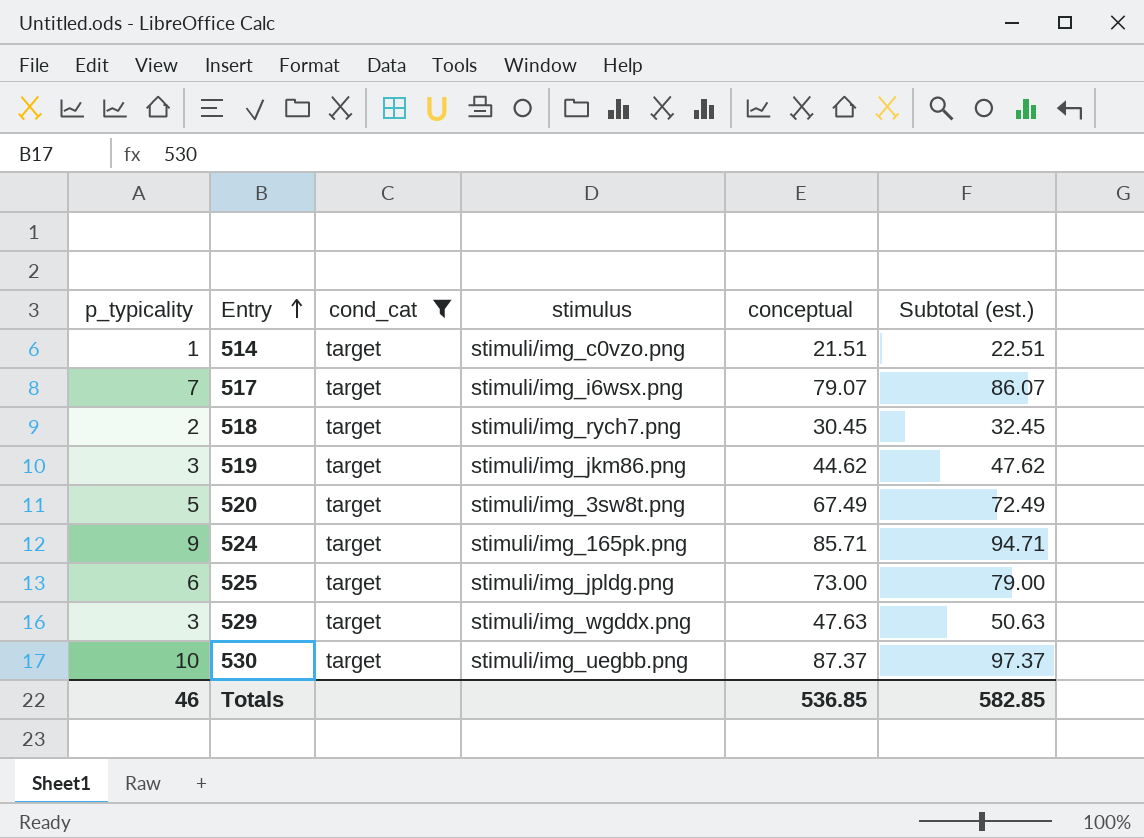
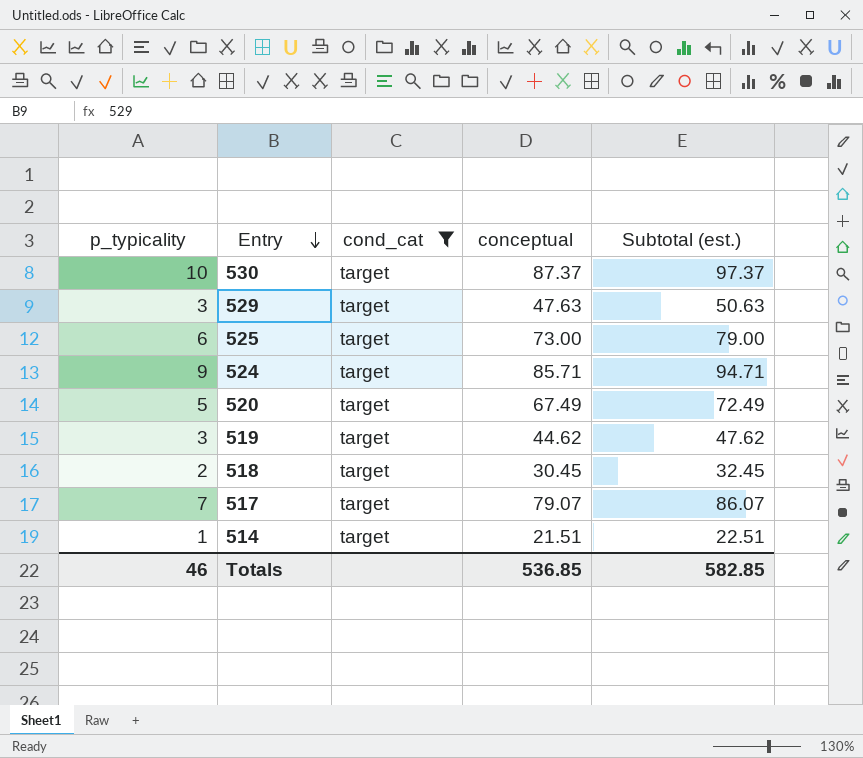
row order: Entry ascending -> Entry descending
column stimulus | position: 4 -> none

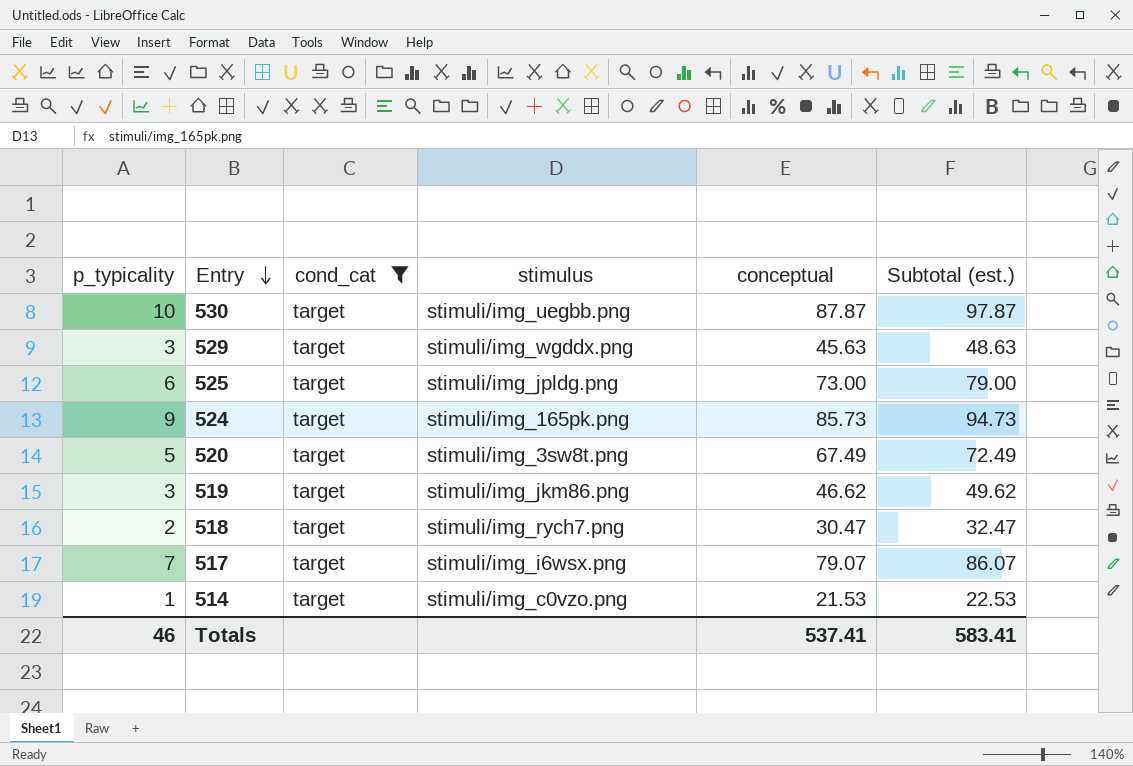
column stimulus | position: none -> 4
530 | conceptual: 87.37 -> 87.87
530 | Subtotal (est.): 97.37 -> 97.87
529 | conceptual: 47.63 -> 45.63
529 | Subtotal (est.): 50.63 -> 48.63
524 | conceptual: 85.71 -> 85.73
524 | Subtotal (est.): 94.71 -> 94.73
519 | conceptual: 44.62 -> 46.62
519 | Subtotal (est.): 47.62 -> 49.62
518 | conceptual: 30.45 -> 30.47
518 | Subtotal (est.): 32.45 -> 32.47
514 | conceptual: 21.51 -> 21.53
514 | Subtotal (est.): 22.51 -> 22.53
Totals | conceptual: 536.85 -> 537.41
Totals | Subtotal (est.): 582.85 -> 583.41

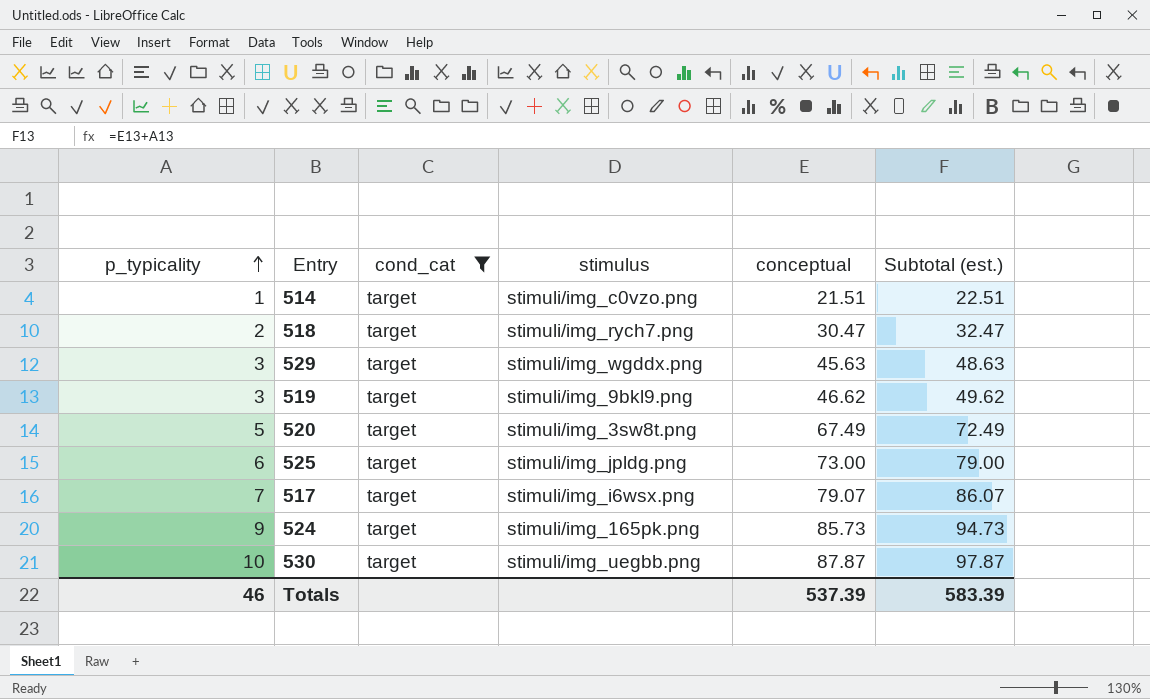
row order: Entry descending -> p_typicality ascending
514 | conceptual: 21.53 -> 21.51
514 | Subtotal (est.): 22.53 -> 22.51
519 | stimulus: stimuli/img_jkm86.png -> stimuli/img_9bkl9.png
Totals | conceptual: 537.41 -> 537.39
Totals | Subtotal (est.): 583.41 -> 583.39

